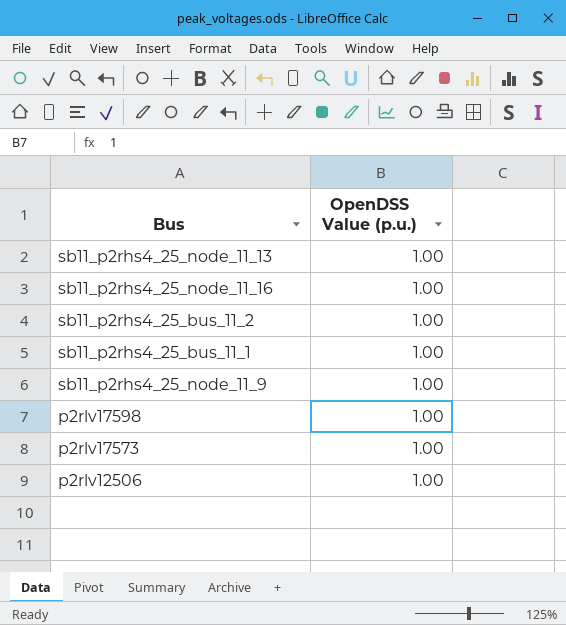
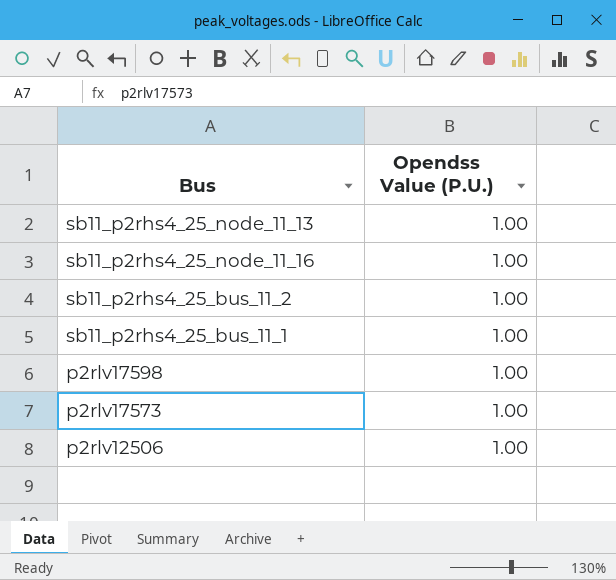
column name: OpenDSS Value (p.u.) -> Opendss Value (P.U.)
row sb11_p2rhs4_25_node_11_9: 1.00 -> none

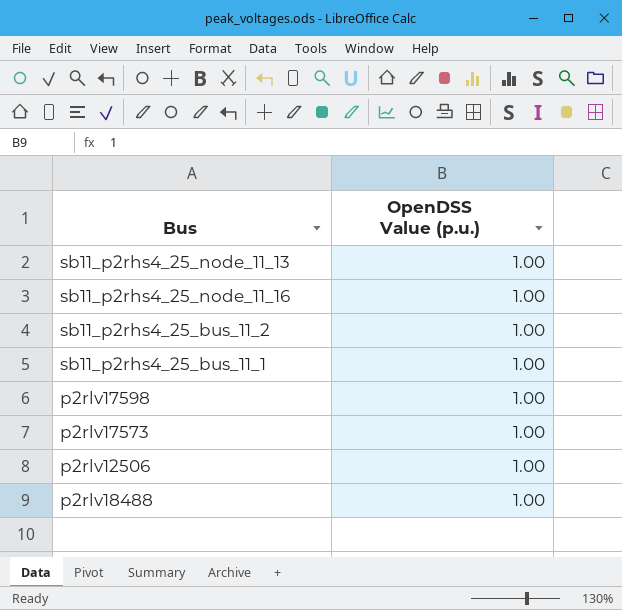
column name: Opendss Value (P.U.) -> OpenDSS Value (p.u.)
row p2rlv18488: none -> 1.00

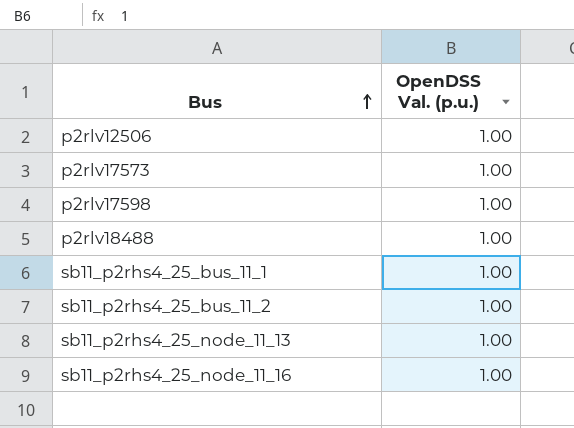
row order: none -> Bus ascending
column name: OpenDSS Value (p.u.) -> OpenDSS Val. (p.u.)

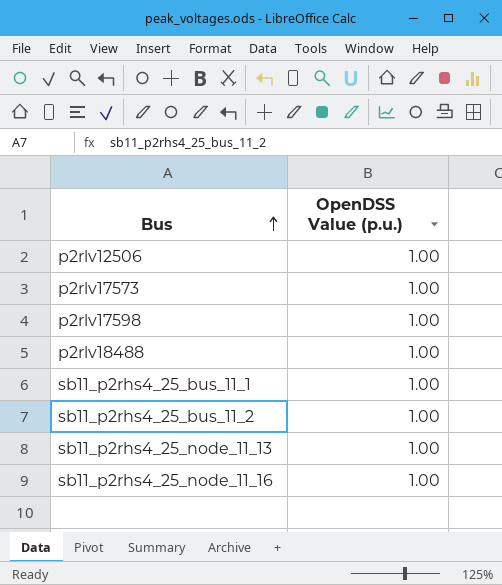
column name: OpenDSS Val. (p.u.) -> OpenDSS Value (p.u.)

